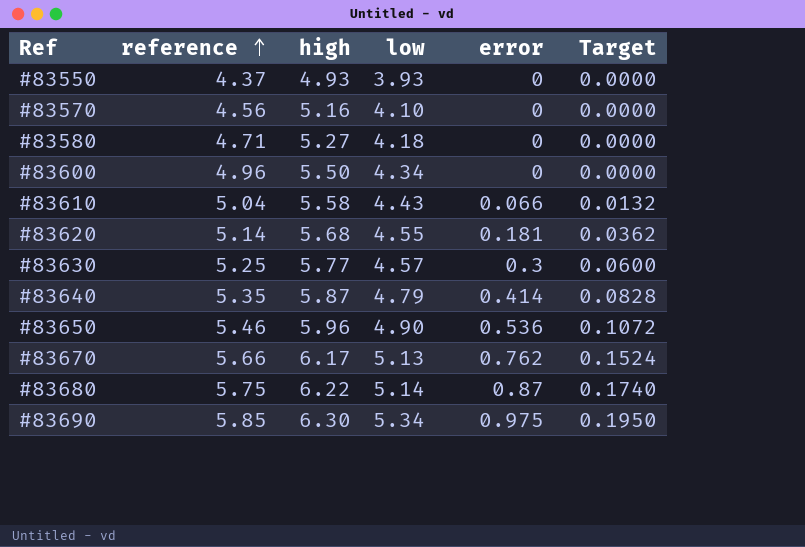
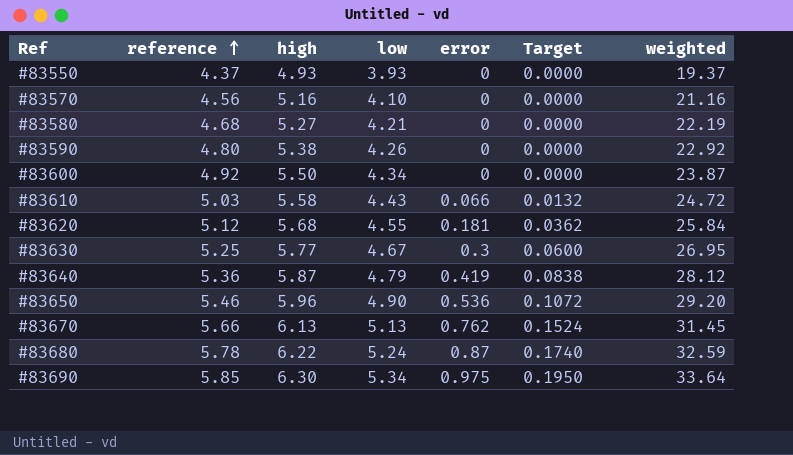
column weighted | formula: none -> [high] * [low]
#83580 | reference: 4.71 -> 4.68
#83580 | low: 4.18 -> 4.21
row #83590: none -> 4.80 | 5.38 | 4.26 | 0 | 0.0000 | 22.92
#83600 | reference: 4.96 -> 4.92
#83610 | reference: 5.04 -> 5.03
#83620 | reference: 5.14 -> 5.12
#83630 | low: 4.57 -> 4.67
#83640 | reference: 5.35 -> 5.36
#83640 | error: 0.414 -> 0.419
#83640 | Target: 0.0828 -> 0.0838
#83670 | high: 6.17 -> 6.13
#83680 | reference: 5.75 -> 5.78
#83680 | low: 5.14 -> 5.24

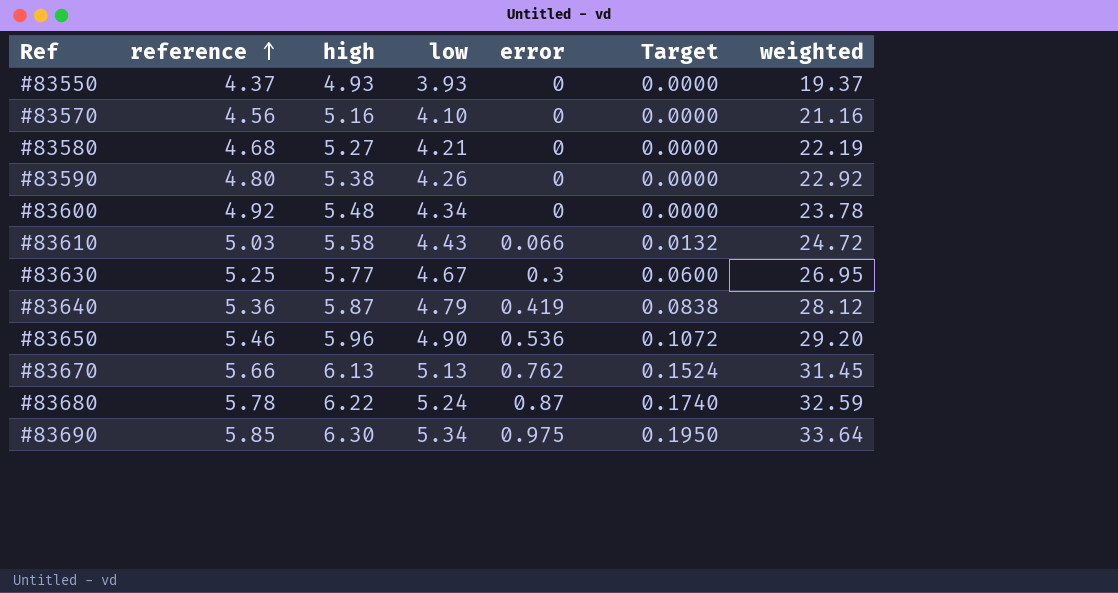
row #83620: 5.12 | 5.68 | 4.55 | 0.181 | 0.0362 | 25.84 -> none
#83600 | high: 5.50 -> 5.48
#83600 | weighted: 23.87 -> 23.78

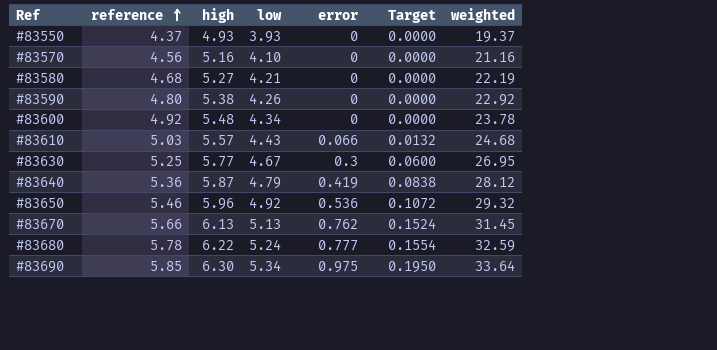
#83610 | high: 5.58 -> 5.57
#83610 | weighted: 24.72 -> 24.68
#83650 | low: 4.90 -> 4.92
#83650 | weighted: 29.20 -> 29.32
#83680 | error: 0.87 -> 0.777
#83680 | Target: 0.1740 -> 0.1554

